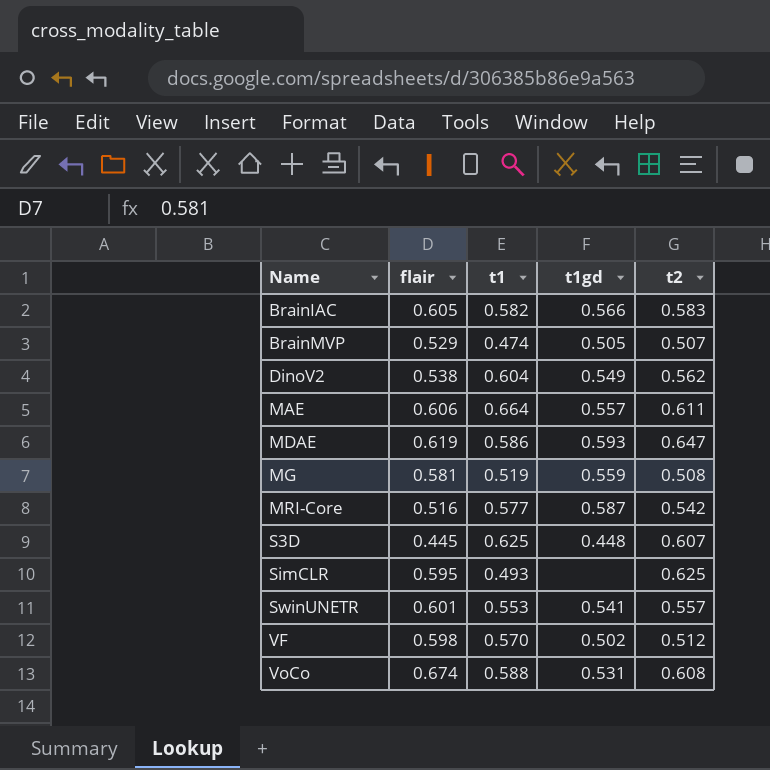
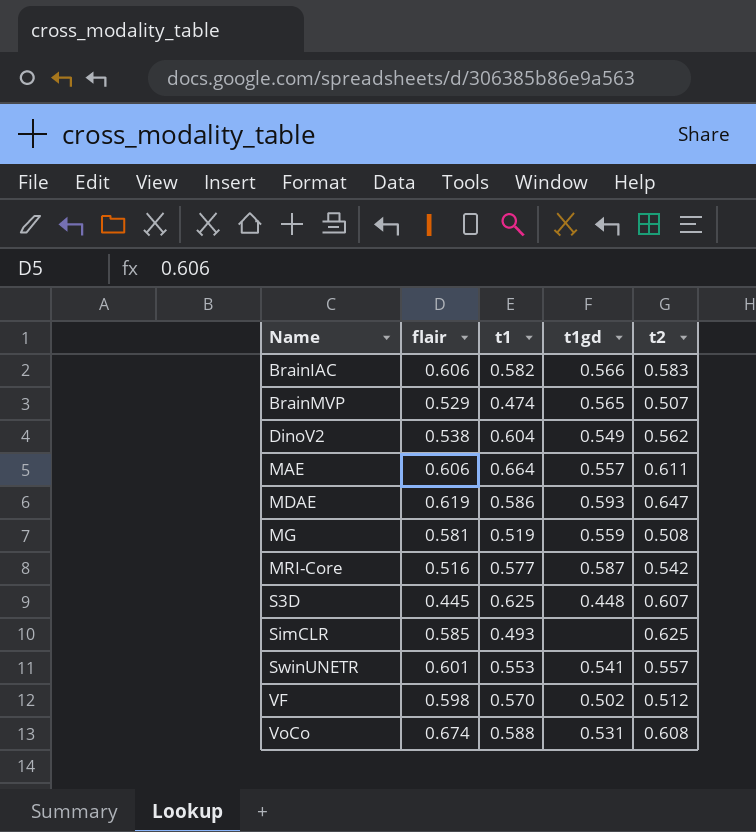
BrainIAC | flair: 0.605 -> 0.606
BrainMVP | t1gd: 0.505 -> 0.565
SimCLR | flair: 0.595 -> 0.585

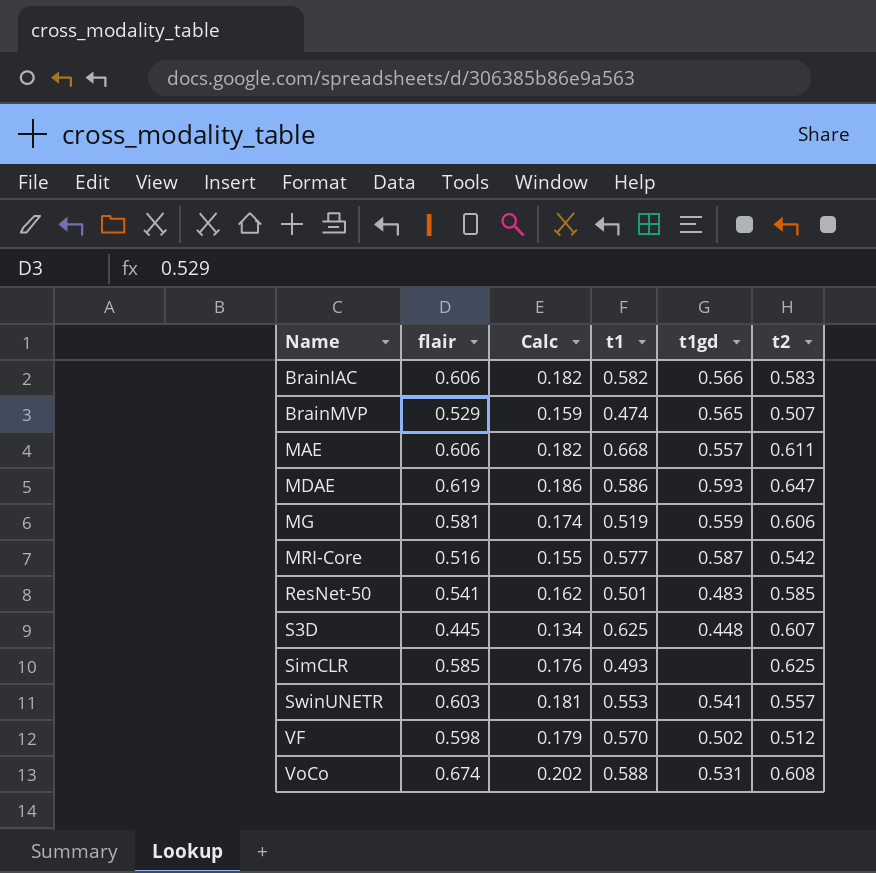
column Calc | formula: none -> [flair] * 0.3
row DinoV2: 0.538 | 0.604 | 0.549 | 0.562 -> none
MAE | t1: 0.664 -> 0.668
MG | t2: 0.508 -> 0.606
row ResNet-50: none -> 0.541 | 0.162 | 0.501 | 0.483 | 0.585
SwinUNETR | flair: 0.601 -> 0.603

